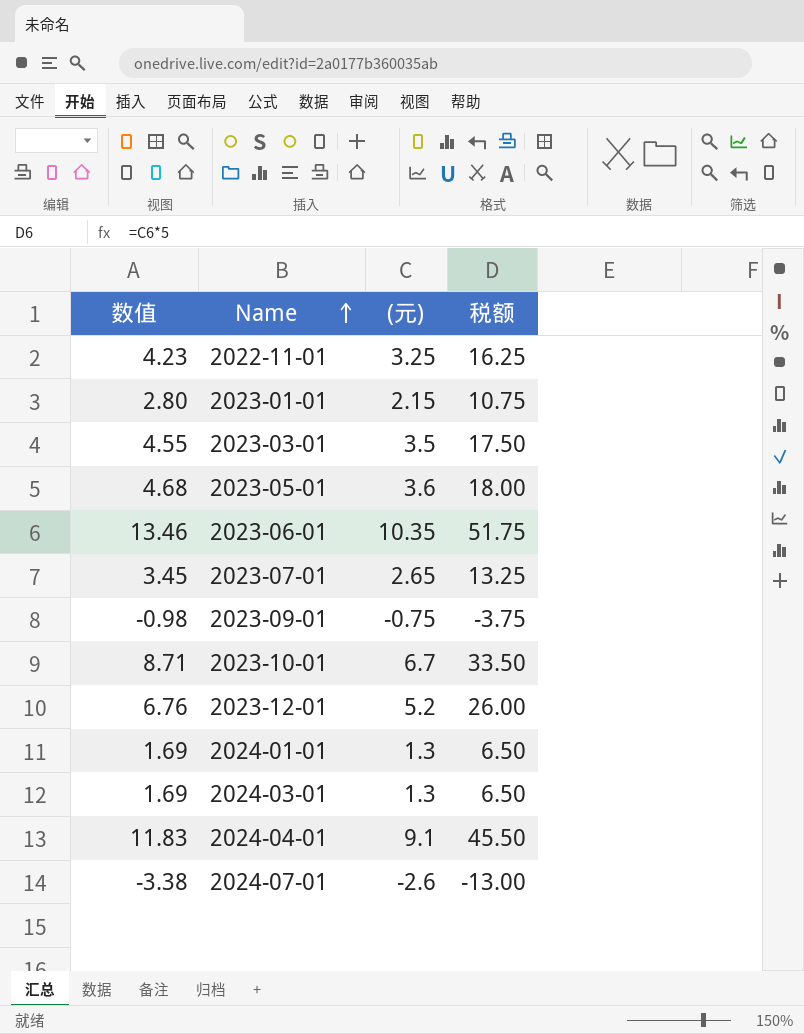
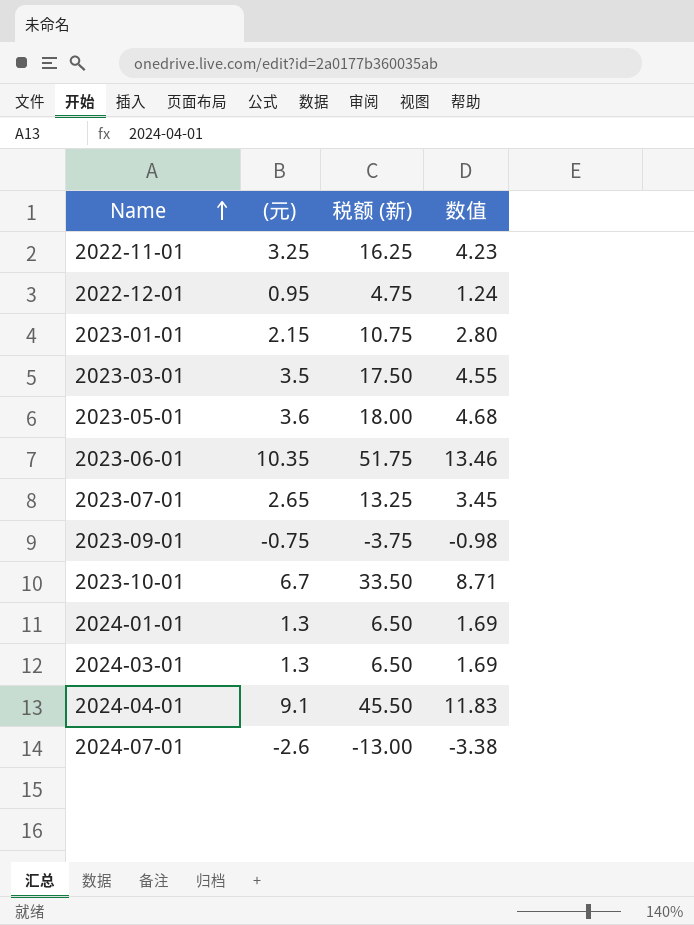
column name: 税额 -> 税额 (新)
column 数值 | position: 1 -> 4
row 2023-12-01: 6.76 | 5.2 | 26.00 -> none
row 2022-12-01: none -> 0.95 | 4.75 | 1.24

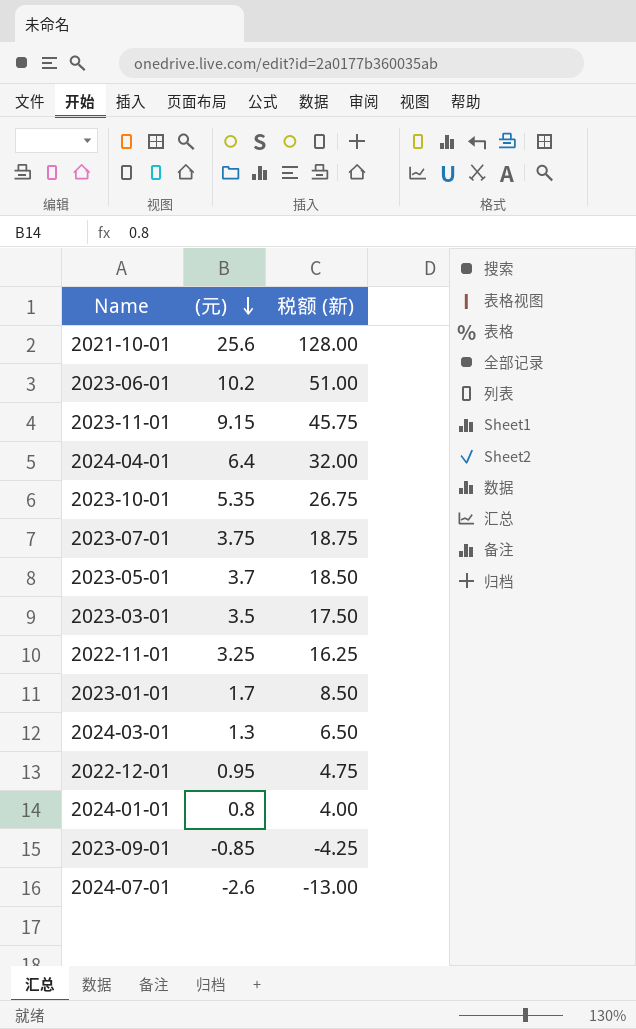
row order: Name ascending -> (元) descending
column 数值 | formula: [(元)] * 1.3 -> none
row 2021-10-01: none -> 25.6 | 128.00
2023-06-01 | (元): 10.35 -> 10.2
2023-06-01 | 税额 (新): 51.75 -> 51.00
row 2023-11-01: none -> 9.15 | 45.75
2024-04-01 | (元): 9.1 -> 6.4
2024-04-01 | 税额 (新): 45.50 -> 32.00
2023-10-01 | (元): 6.7 -> 5.35
2023-10-01 | 税额 (新): 33.50 -> 26.75
2023-07-01 | (元): 2.65 -> 3.75
2023-07-01 | 税额 (新): 13.25 -> 18.75
2023-05-01 | (元): 3.6 -> 3.7
2023-05-01 | 税额 (新): 18.00 -> 18.50
2023-01-01 | (元): 2.15 -> 1.7
2023-01-01 | 税额 (新): 10.75 -> 8.50
2024-01-01 | (元): 1.3 -> 0.8
2024-01-01 | 税额 (新): 6.50 -> 4.00
2023-09-01 | (元): -0.75 -> -0.85
2023-09-01 | 税额 (新): -3.75 -> -4.25

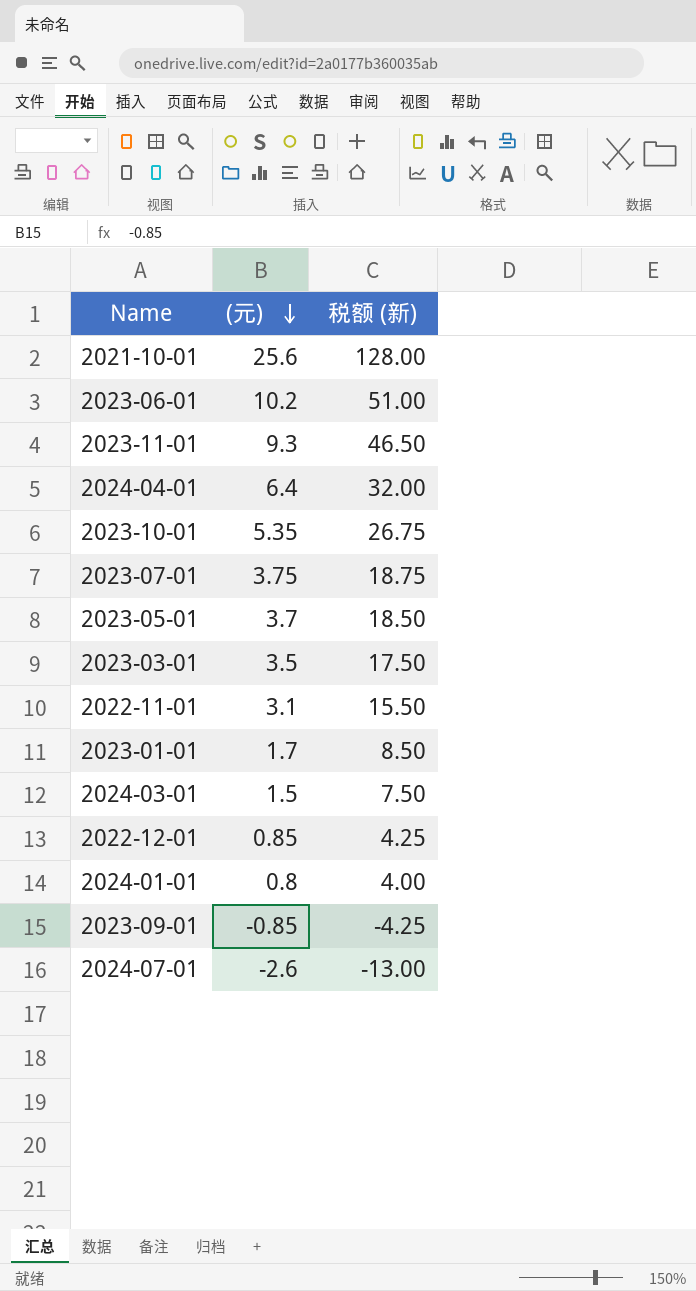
2023-11-01 | (元): 9.15 -> 9.3
2023-11-01 | 税额 (新): 45.75 -> 46.50
2022-11-01 | (元): 3.25 -> 3.1
2022-11-01 | 税额 (新): 16.25 -> 15.50
2024-03-01 | (元): 1.3 -> 1.5
2024-03-01 | 税额 (新): 6.50 -> 7.50
2022-12-01 | (元): 0.95 -> 0.85
2022-12-01 | 税额 (新): 4.75 -> 4.25

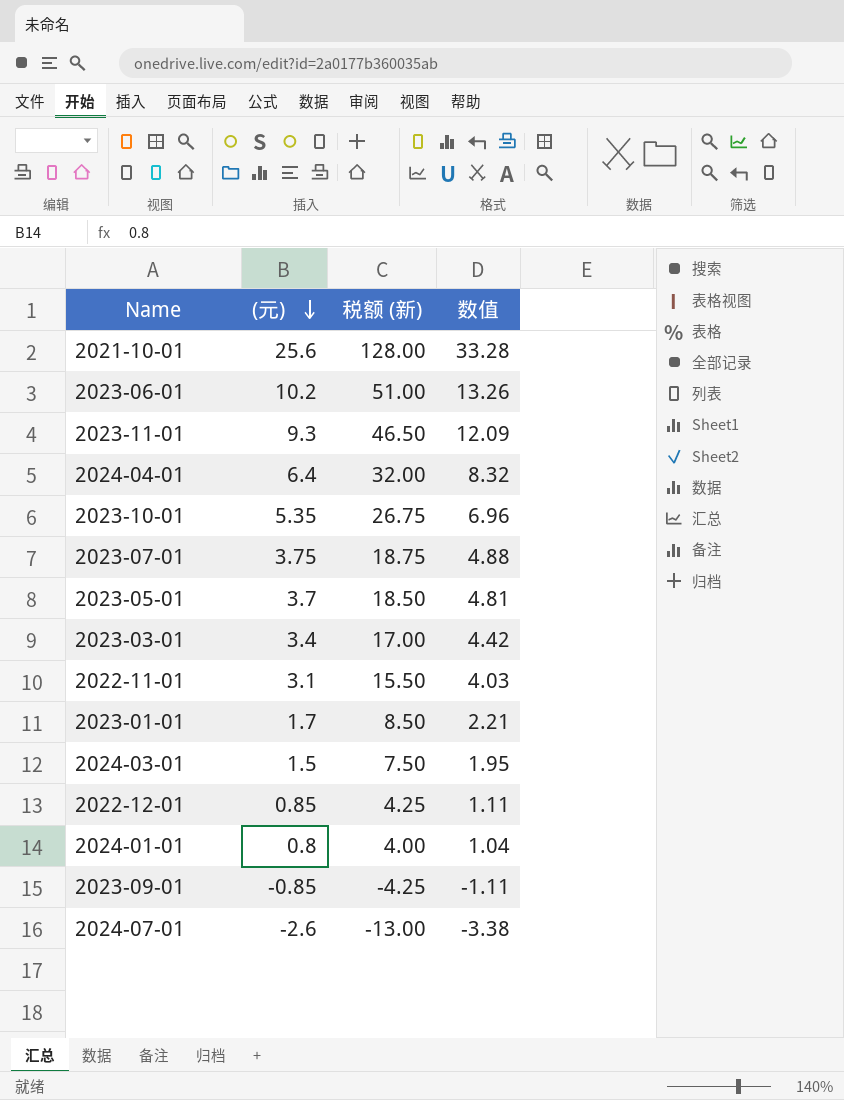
column 数值 | formula: none -> [(元)] * 1.3
2023-03-01 | (元): 3.5 -> 3.4
2023-03-01 | 税额 (新): 17.50 -> 17.00

